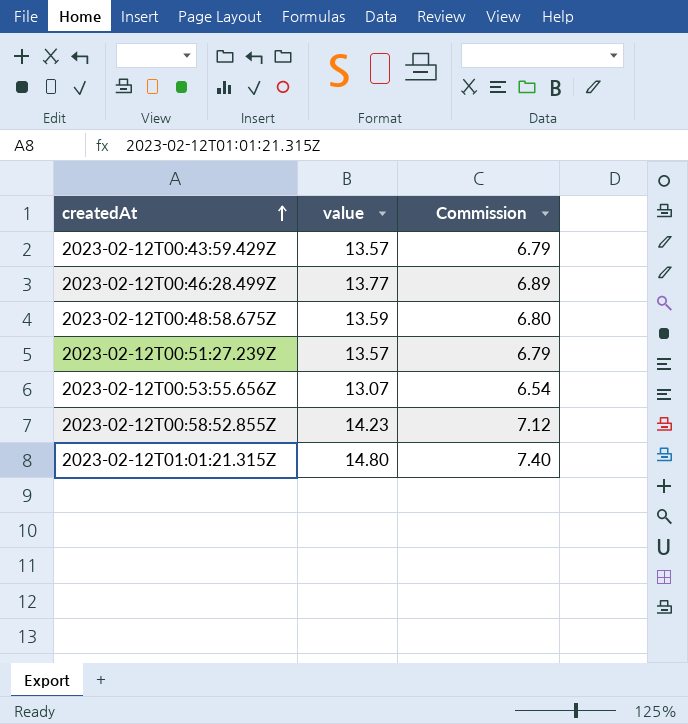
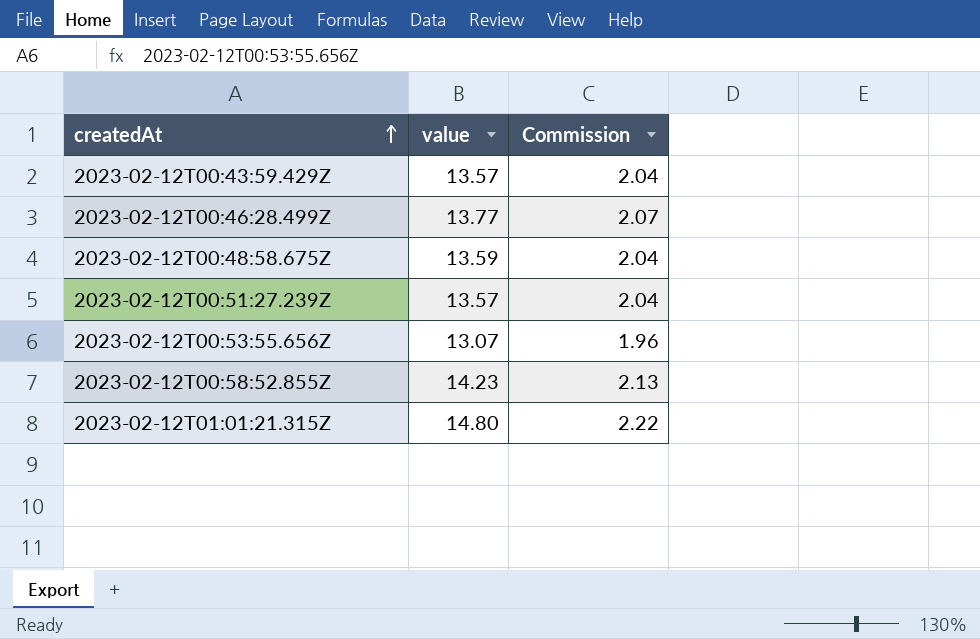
column Commission | formula: [value] * 0.5 -> [value] * 0.15

